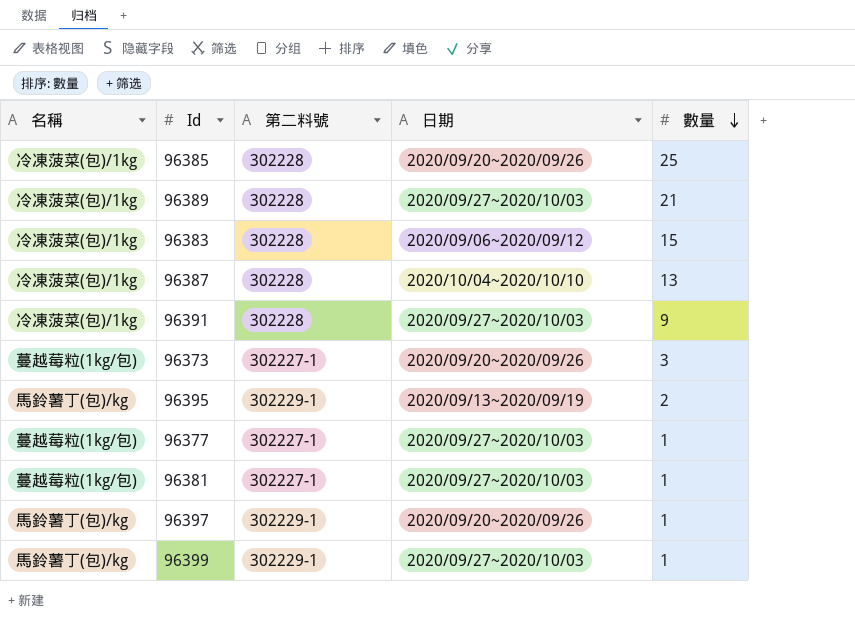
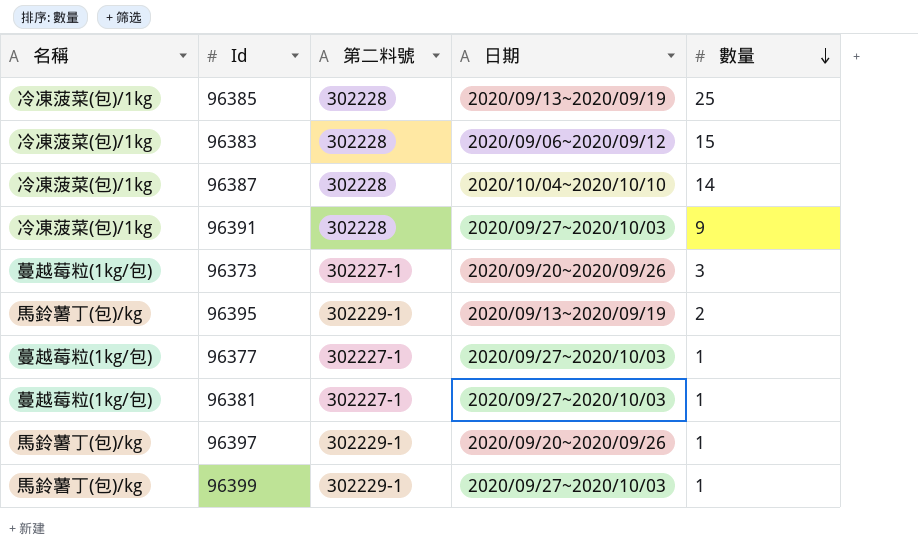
row 96389: 冷凍菠菜(包)/1kg | 302228 | 2020/09/27~2020/10/03 | 21 -> none
96385 | 日期: 2020/09/20~2020/09/26 -> 2020/09/13~2020/09/19
96387 | 數量: 13 -> 14

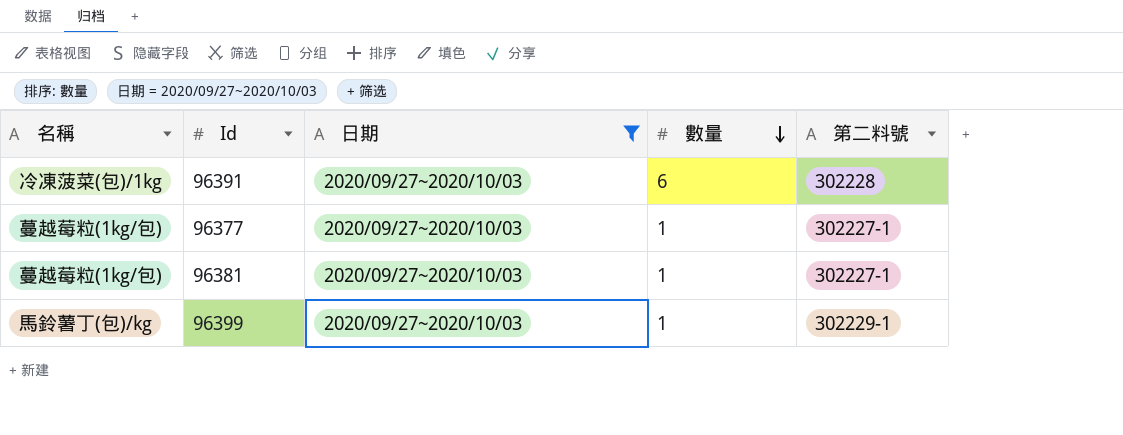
filter: none -> 日期 = 2020/09/27~2020/10/03
column 第二料號 | position: 3 -> 5
96391 | 數量: 9 -> 6

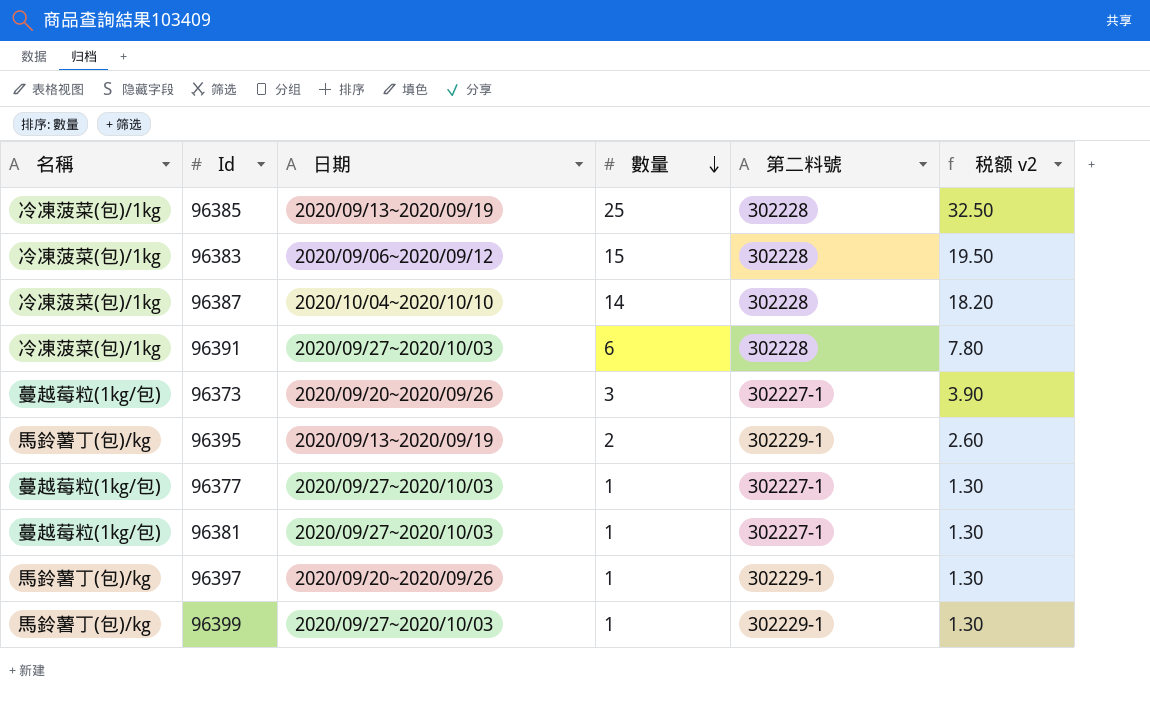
filter: 日期 = 2020/09/27~2020/10/03 -> none
column 税额 v2 | formula: none -> [數量] * 1.3

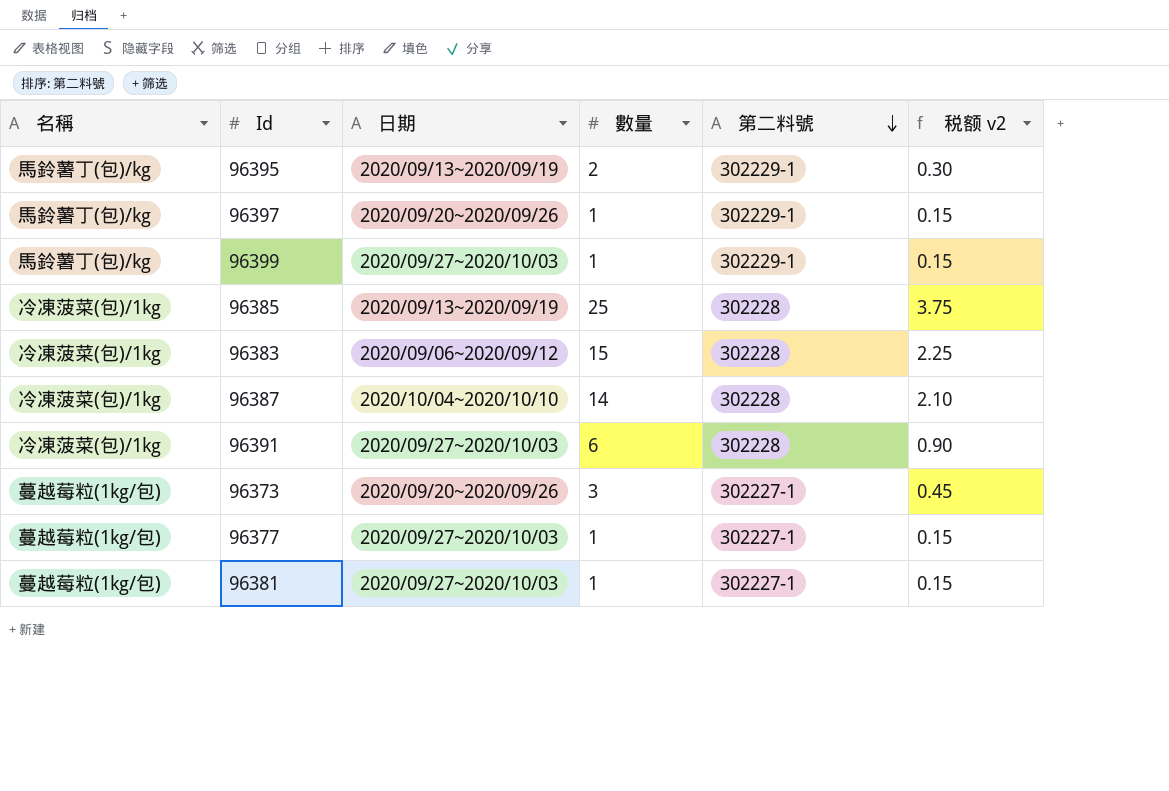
row order: 數量 descending -> 第二料號 descending
column 税额 v2 | formula: [數量] * 1.3 -> [數量] * 0.15

